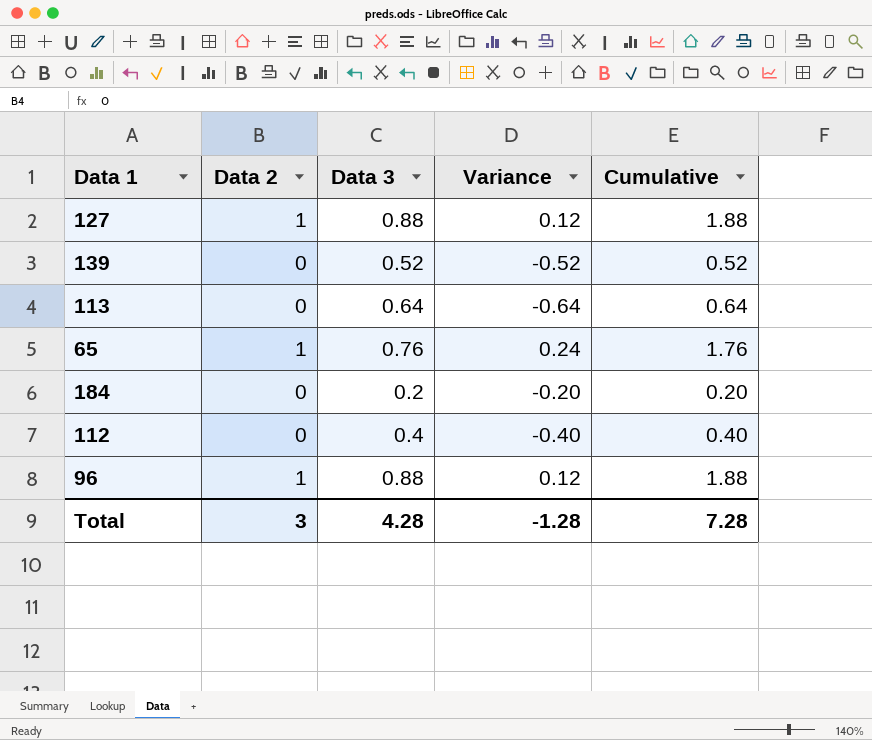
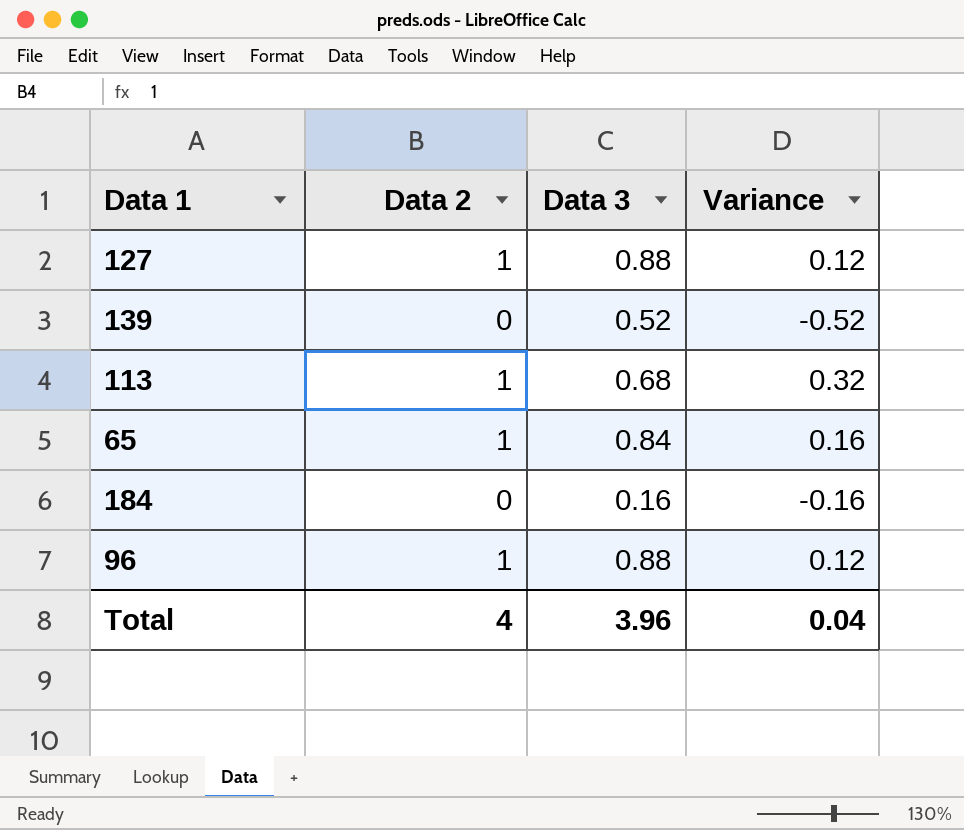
column Cumulative | formula: [Data 2] + [Data 3] -> none
row 112: 0 | 0.4 | -0.40 | 0.40 -> none
113 | Data 2: 0 -> 1
113 | Data 3: 0.64 -> 0.68
113 | Variance: -0.64 -> 0.32
65 | Data 3: 0.76 -> 0.84
65 | Variance: 0.24 -> 0.16
184 | Data 3: 0.2 -> 0.16
184 | Variance: -0.20 -> -0.16
Total | Data 2: 3 -> 4
Total | Data 3: 4.28 -> 3.96
Total | Variance: -1.28 -> 0.04

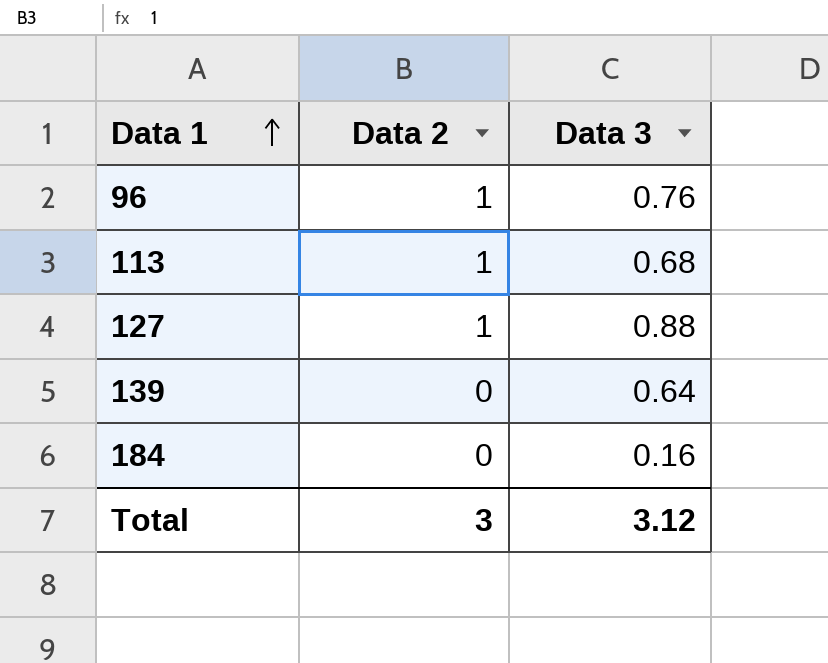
row order: none -> Data 1 ascending
column Variance | formula: [Data 2] - [Data 3] -> none
row 65: 1 | 0.84 | 0.16 -> none
96 | Data 3: 0.88 -> 0.76
139 | Data 3: 0.52 -> 0.64
Total | Data 2: 4 -> 3
Total | Data 3: 3.96 -> 3.12

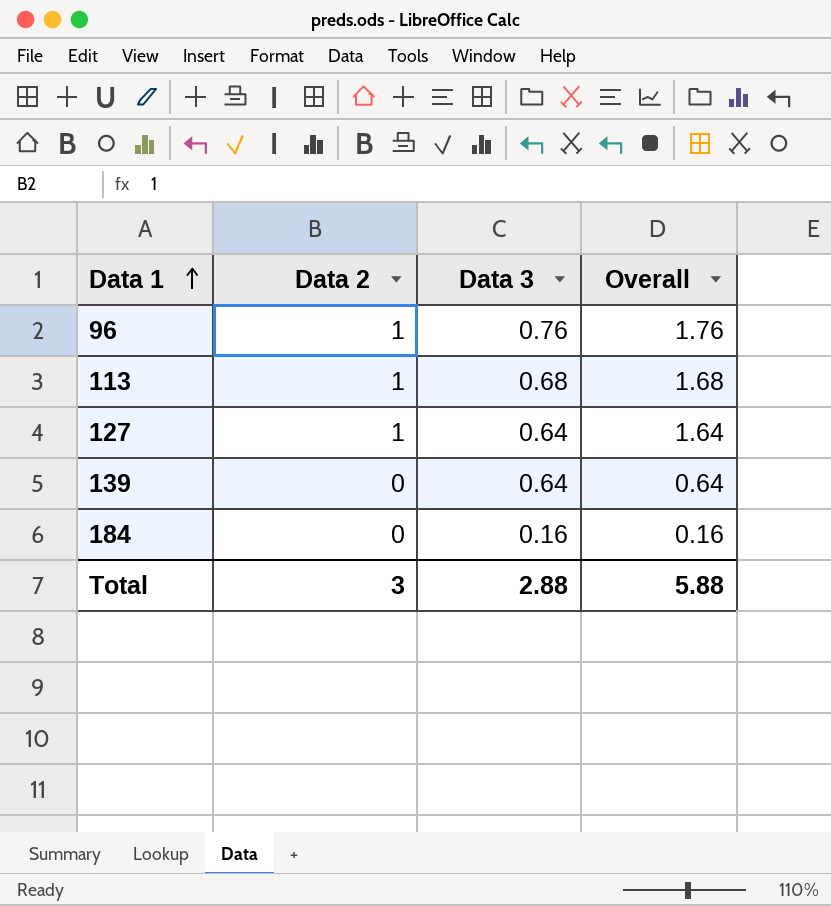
column Overall | formula: none -> [Data 2] + [Data 3]
127 | Data 3: 0.88 -> 0.64
Total | Data 3: 3.12 -> 2.88

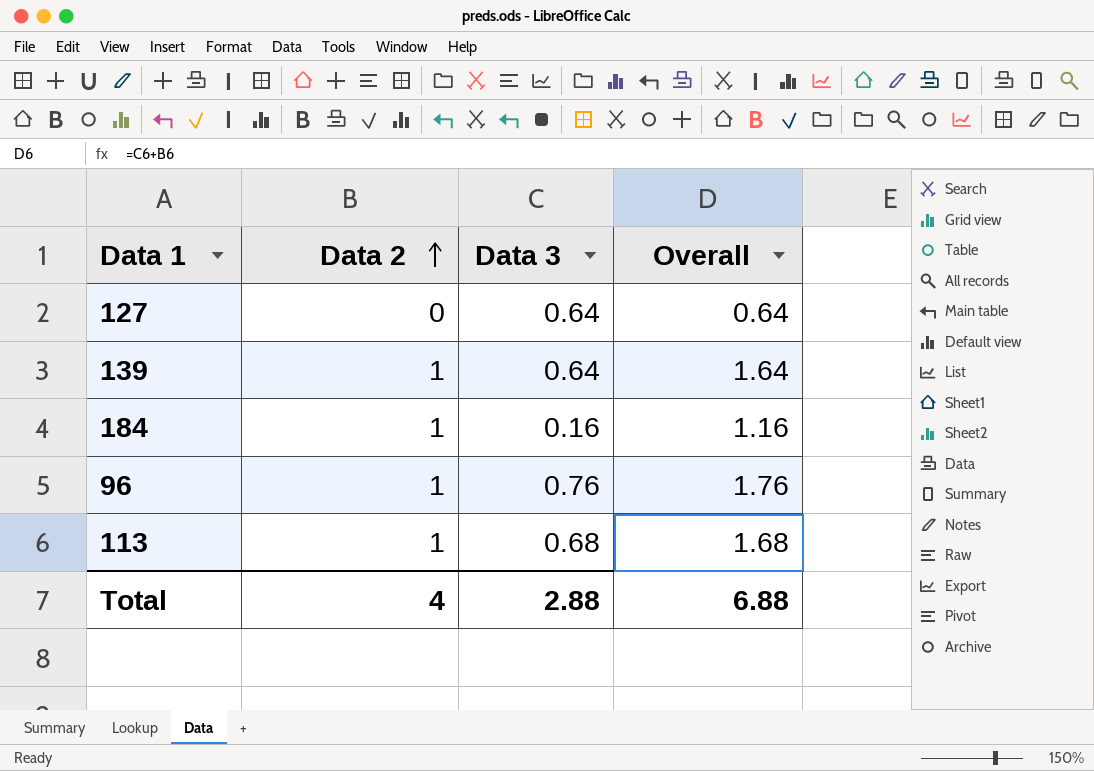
row order: Data 1 ascending -> Data 2 ascending
127 | Data 2: 1 -> 0
127 | Overall: 1.64 -> 0.64
139 | Data 2: 0 -> 1
139 | Overall: 0.64 -> 1.64
184 | Data 2: 0 -> 1
184 | Overall: 0.16 -> 1.16
Total | Data 2: 3 -> 4
Total | Overall: 5.88 -> 6.88

